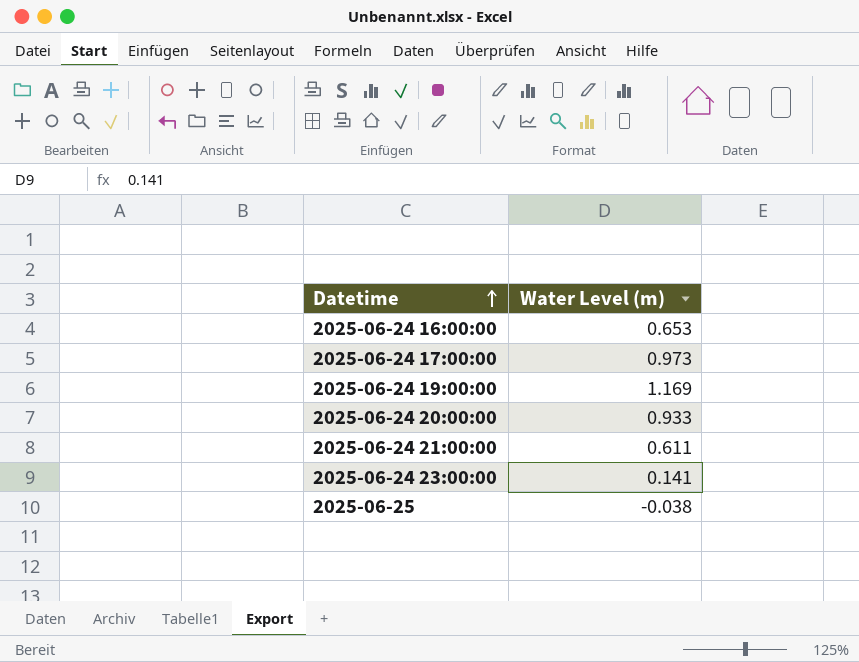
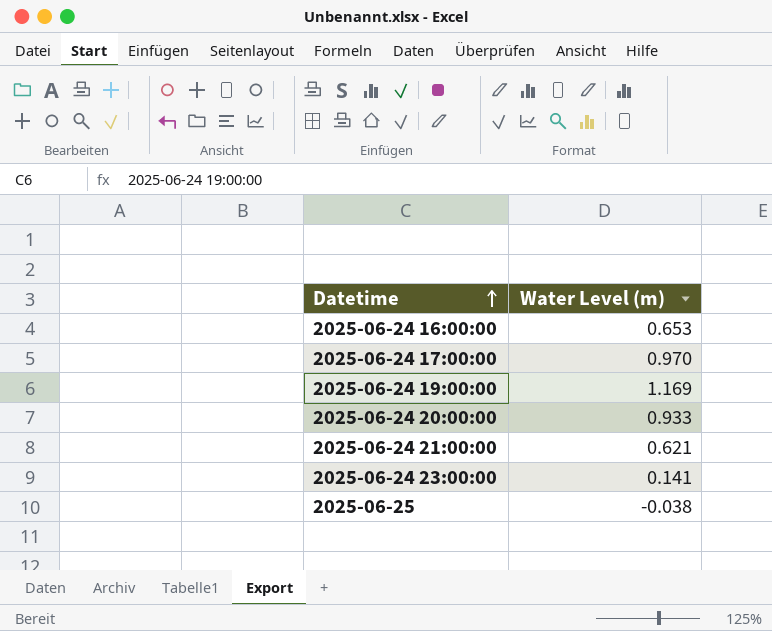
2025-06-24 17:00:00 | Water Level (m): 0.973 -> 0.970
2025-06-24 21:00:00 | Water Level (m): 0.611 -> 0.621

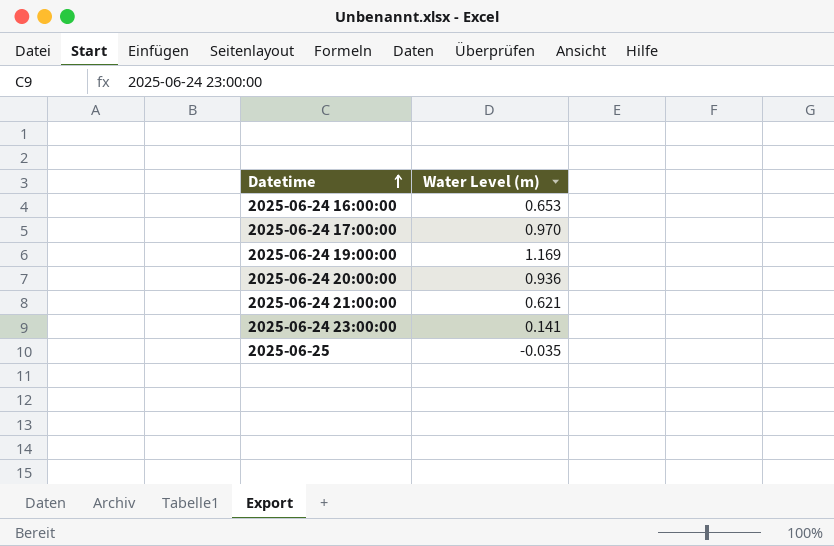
2025-06-24 20:00:00 | Water Level (m): 0.933 -> 0.936
2025-06-25 | Water Level (m): -0.038 -> -0.035

